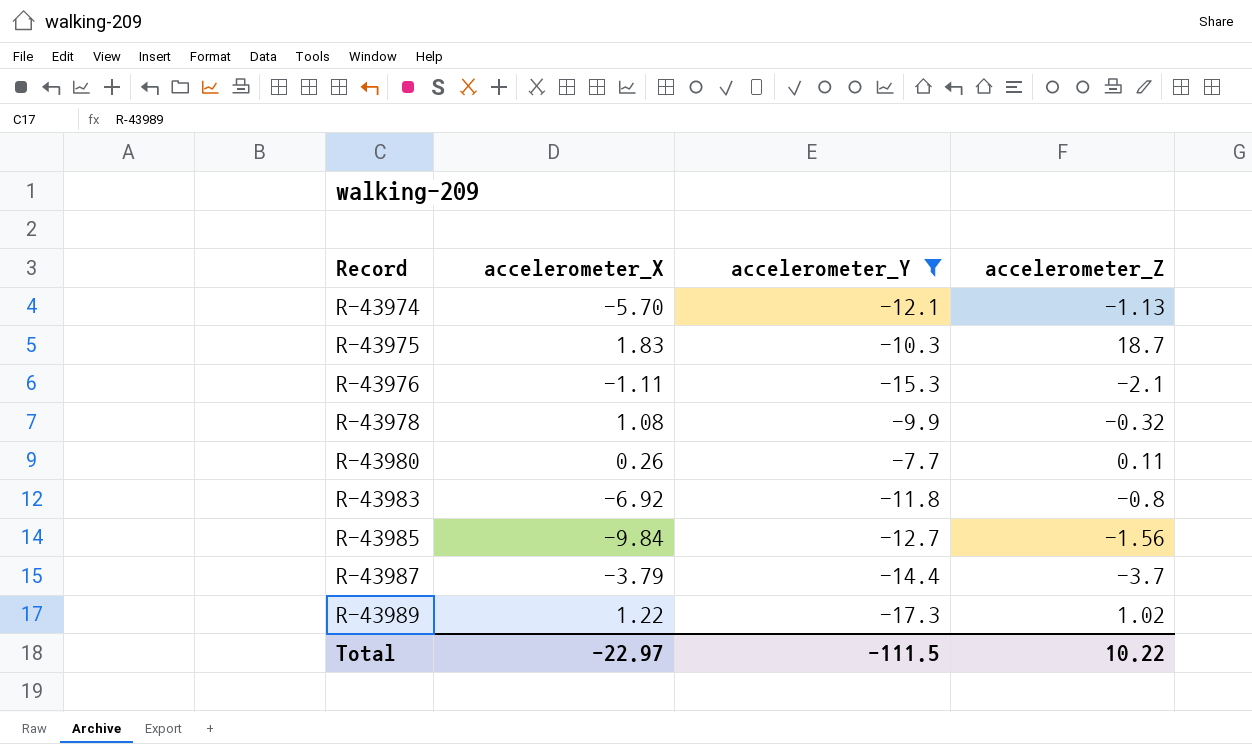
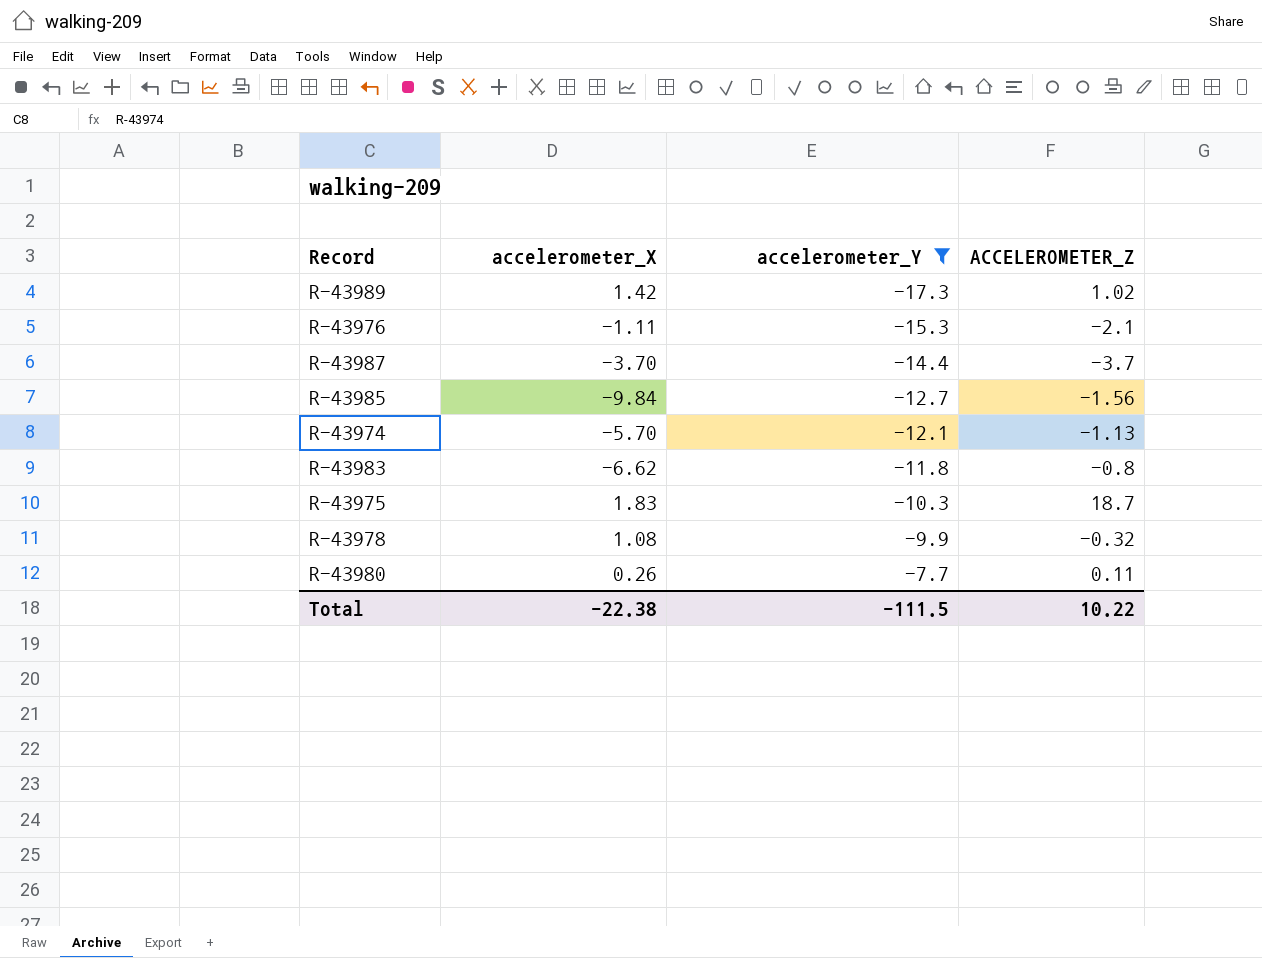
row order: Record ascending -> accelerometer_Y ascending
column name: accelerometer_Z -> ACCELEROMETER_Z
R-43989 | accelerometer_X: 1.22 -> 1.42
R-43987 | accelerometer_X: -3.79 -> -3.70
R-43983 | accelerometer_X: -6.92 -> -6.62
Total | accelerometer_X: -22.97 -> -22.38

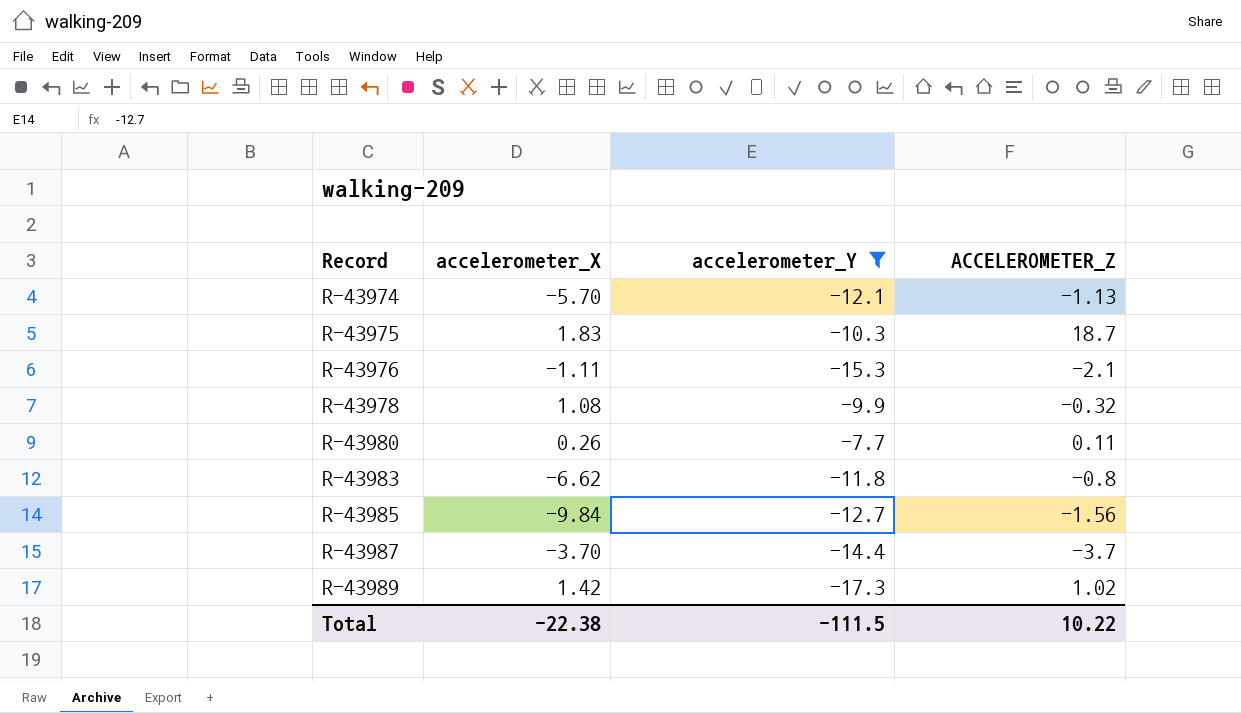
row order: accelerometer_Y ascending -> Record ascending

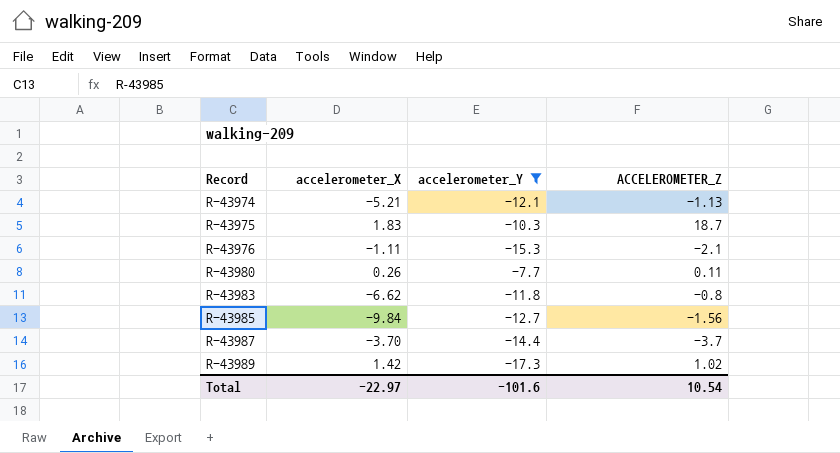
row R-43978: 1.08 | -9.9 | -0.32 -> none
R-43974 | accelerometer_X: -5.70 -> -5.21
Total | accelerometer_X: -22.38 -> -22.97
Total | accelerometer_Y: -111.5 -> -101.6
Total | ACCELEROMETER_Z: 10.22 -> 10.54

